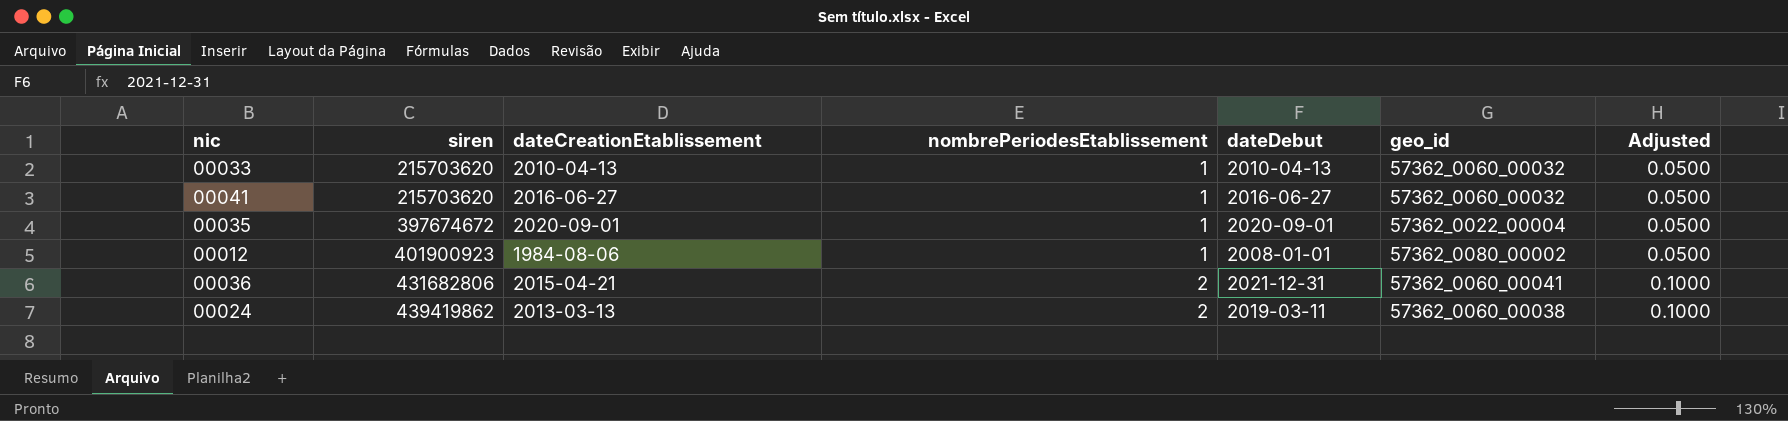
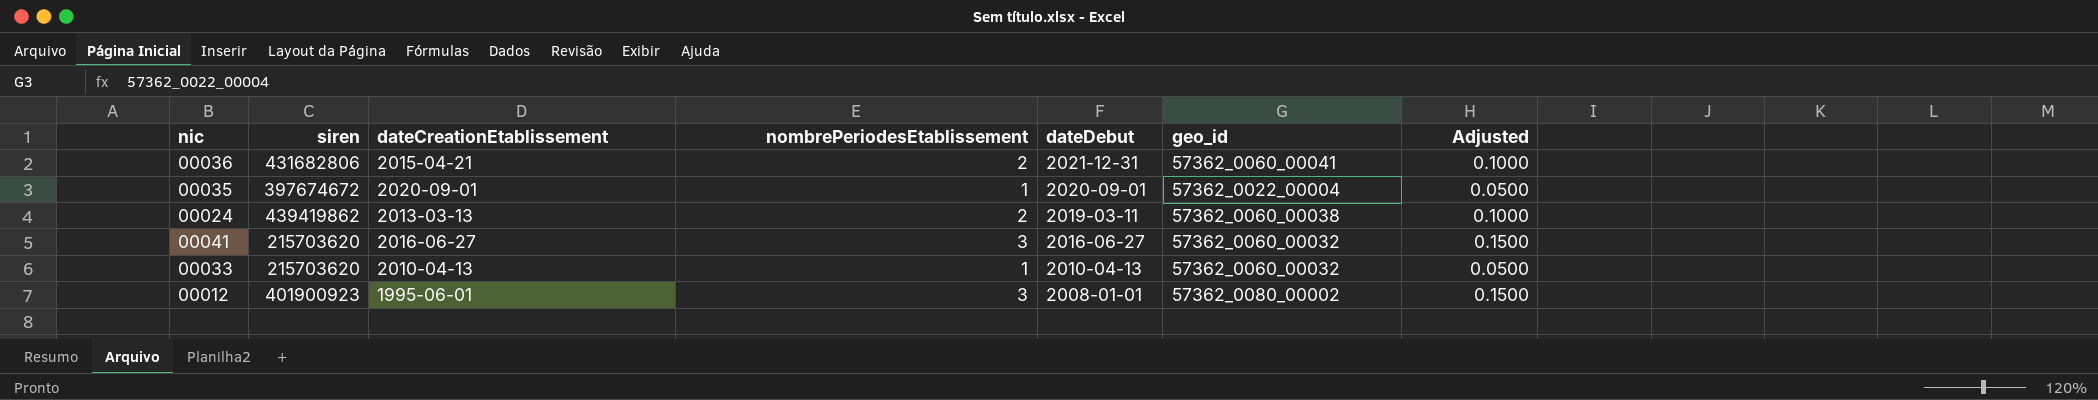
row order: siren ascending -> dateDebut descending
00041 | nombrePeriodesEtablissement: 1 -> 3
00041 | Adjusted: 0.0500 -> 0.1500
00012 | dateCreationEtablissement: 1984-08-06 -> 1995-06-01
00012 | nombrePeriodesEtablissement: 1 -> 3
00012 | Adjusted: 0.0500 -> 0.1500

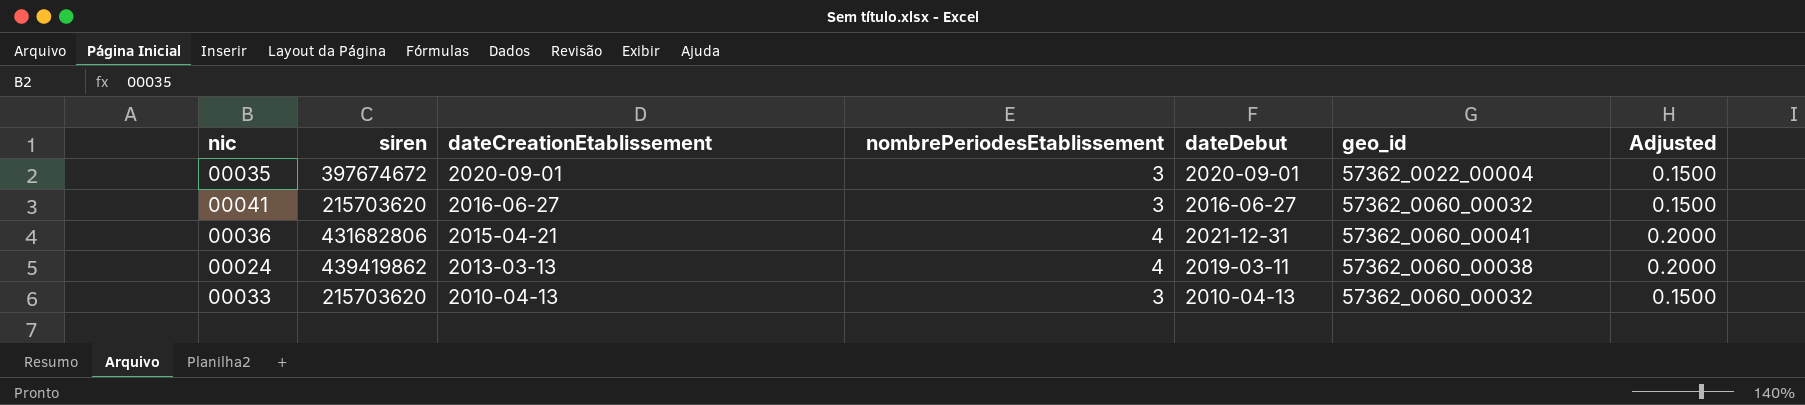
row order: dateDebut descending -> dateCreationEtablissement descending
row 00012: 401900923 | 1995-06-01 | 3 | 2008-01-01 | 57362_0080_00002 | 0.1500 -> none
00035 | nombrePeriodesEtablissement: 1 -> 3
00035 | Adjusted: 0.0500 -> 0.1500
00036 | nombrePeriodesEtablissement: 2 -> 4
00036 | Adjusted: 0.1000 -> 0.2000
00024 | nombrePeriodesEtablissement: 2 -> 4
00024 | Adjusted: 0.1000 -> 0.2000
00033 | nombrePeriodesEtablissement: 1 -> 3
00033 | Adjusted: 0.0500 -> 0.1500

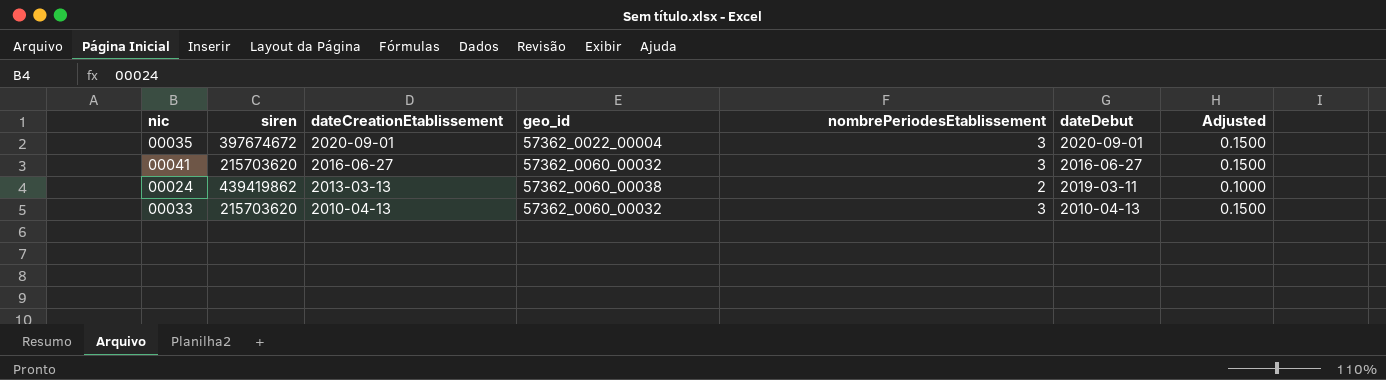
column geo_id | position: 6 -> 4
row 00036: 431682806 | 2015-04-21 | 4 | 2021-12-31 | 57362_0060_00041 | 0.2000 -> none
00024 | nombrePeriodesEtablissement: 4 -> 2
00024 | Adjusted: 0.2000 -> 0.1000

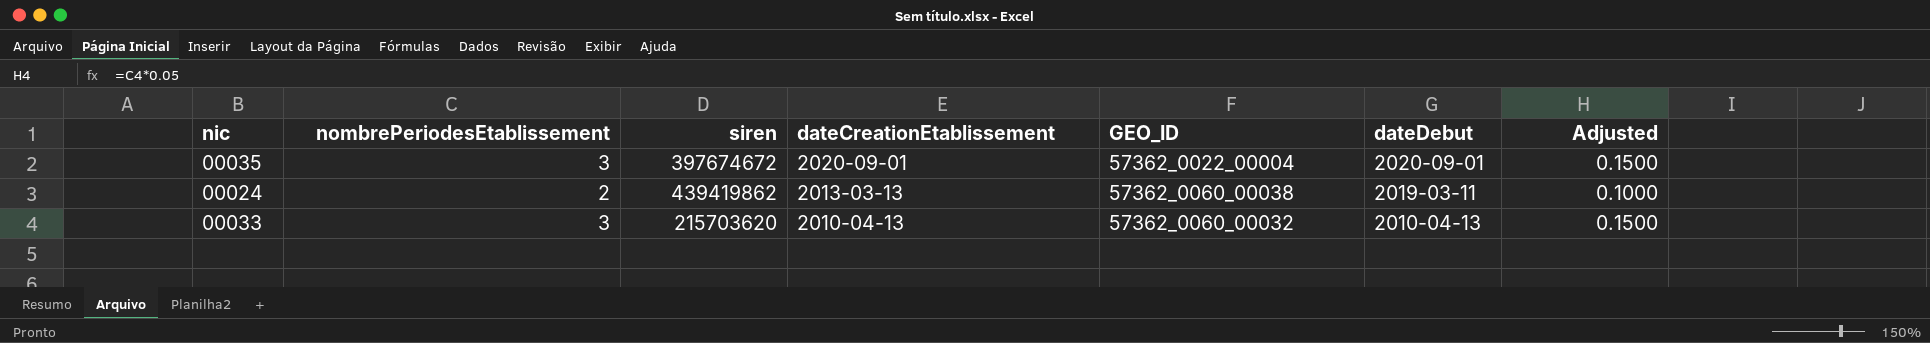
column nombrePeriodesEtablissement | position: 5 -> 2
column name: geo_id -> GEO_ID
row 00041: 215703620 | 2016-06-27 | 57362_0060_00032 | 3 | 2016-06-27 | 0.1500 -> none

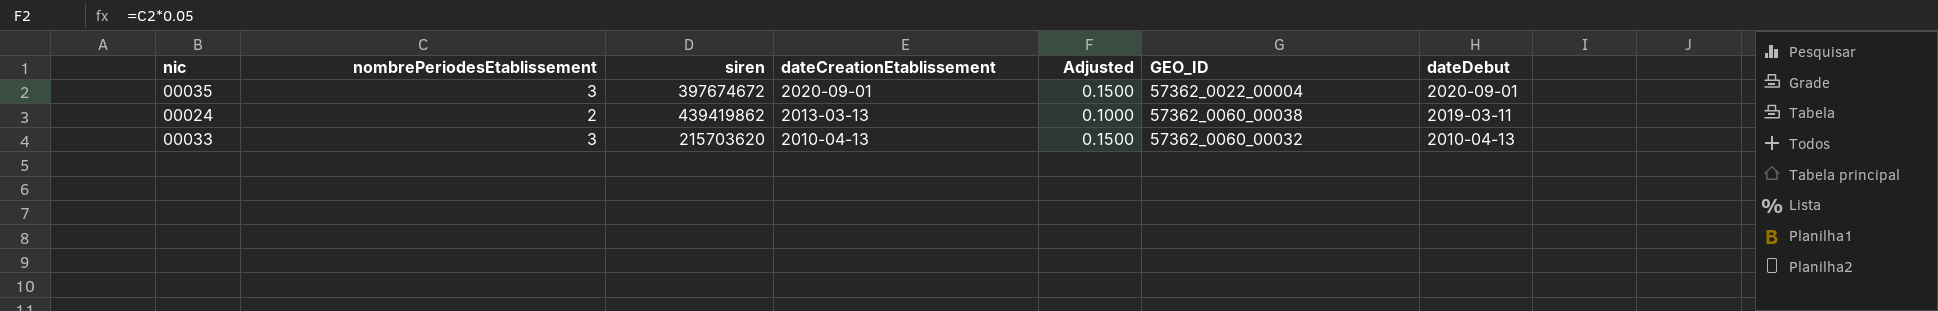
column Adjusted | position: 7 -> 5

